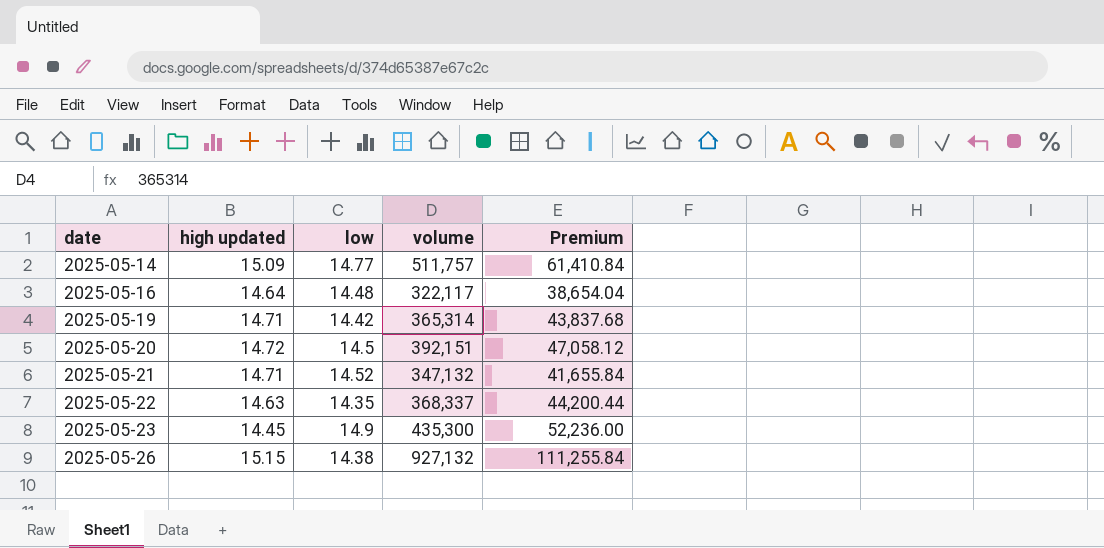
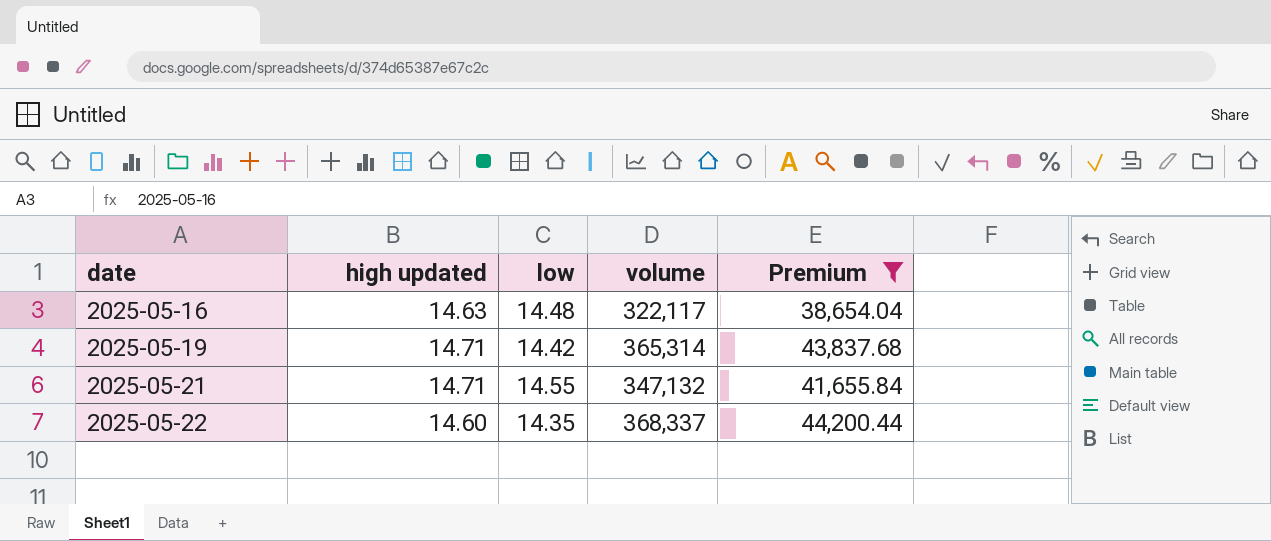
filter: none -> Premium <= 44,200.44
2025-05-16 | high updated: 14.64 -> 14.63
2025-05-21 | low: 14.52 -> 14.55
2025-05-22 | high updated: 14.63 -> 14.60

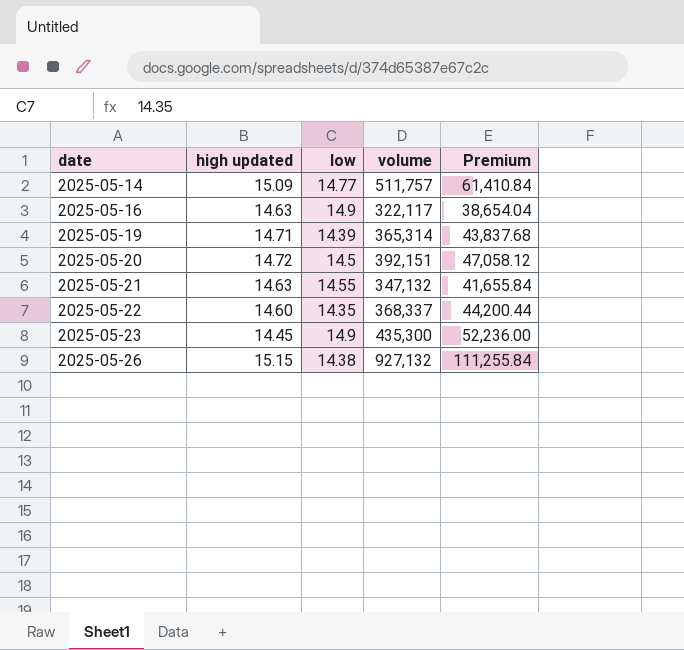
filter: Premium <= 44,200.44 -> none
2025-05-16 | low: 14.48 -> 14.9
2025-05-19 | low: 14.42 -> 14.39
2025-05-21 | high updated: 14.71 -> 14.63

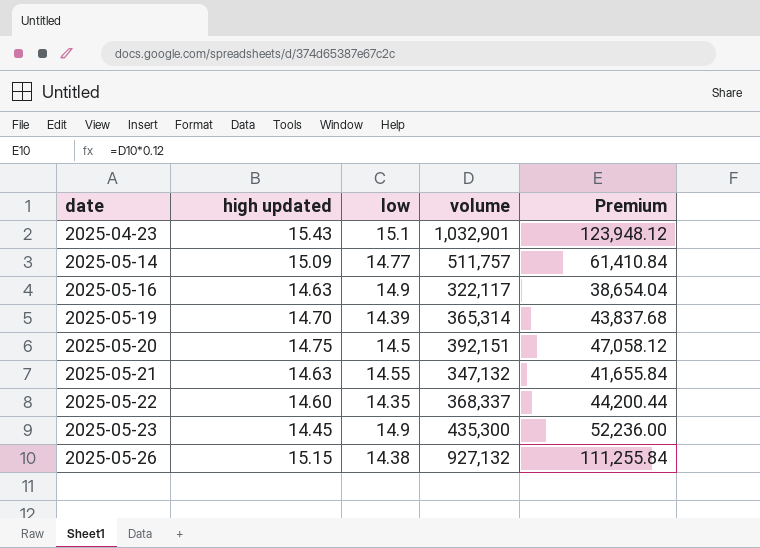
row 2025-04-23: none -> 15.43 | 15.1 | 1,032,901 | 123,948.12
2025-05-19 | high updated: 14.71 -> 14.70
2025-05-20 | high updated: 14.72 -> 14.75

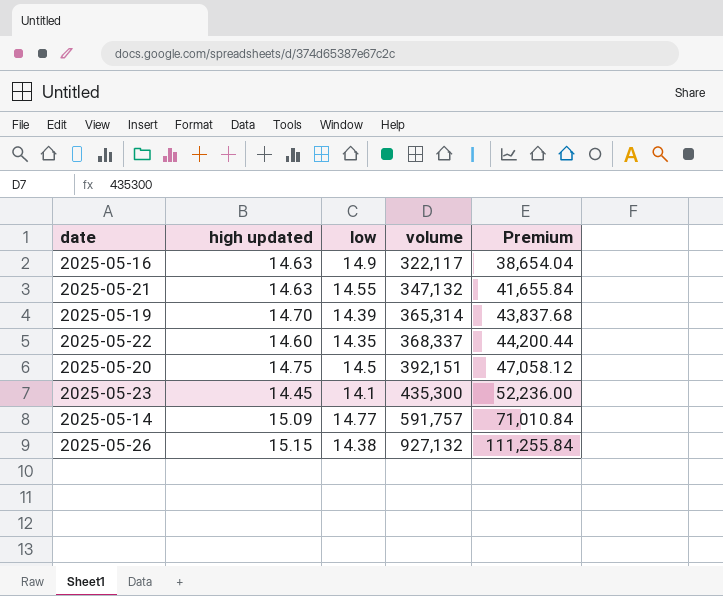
row order: date ascending -> volume ascending
row 2025-04-23: 15.43 | 15.1 | 1,032,901 | 123,948.12 -> none
2025-05-23 | low: 14.9 -> 14.1
2025-05-14 | volume: 511,757 -> 591,757
2025-05-14 | Premium: 61,410.84 -> 71,010.84

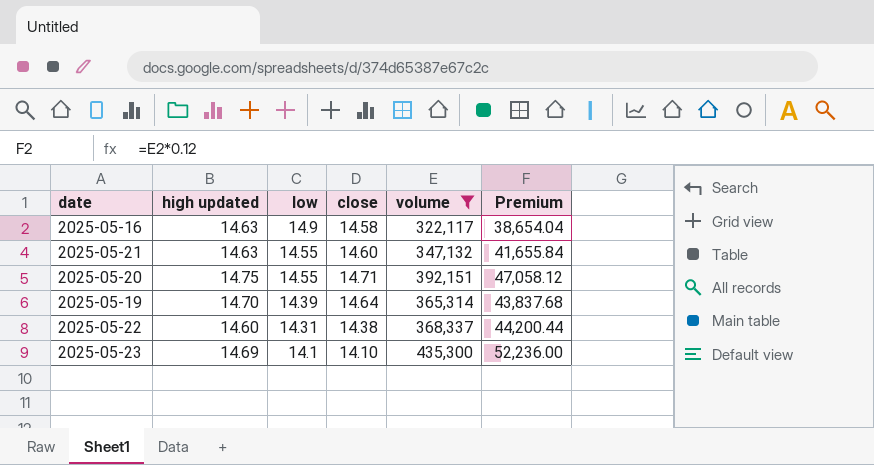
filter: none -> volume <= 435,300
row order: volume ascending -> low descending
column close | position: none -> 4
2025-05-20 | low: 14.5 -> 14.55
2025-05-22 | low: 14.35 -> 14.31
2025-05-23 | high updated: 14.45 -> 14.69

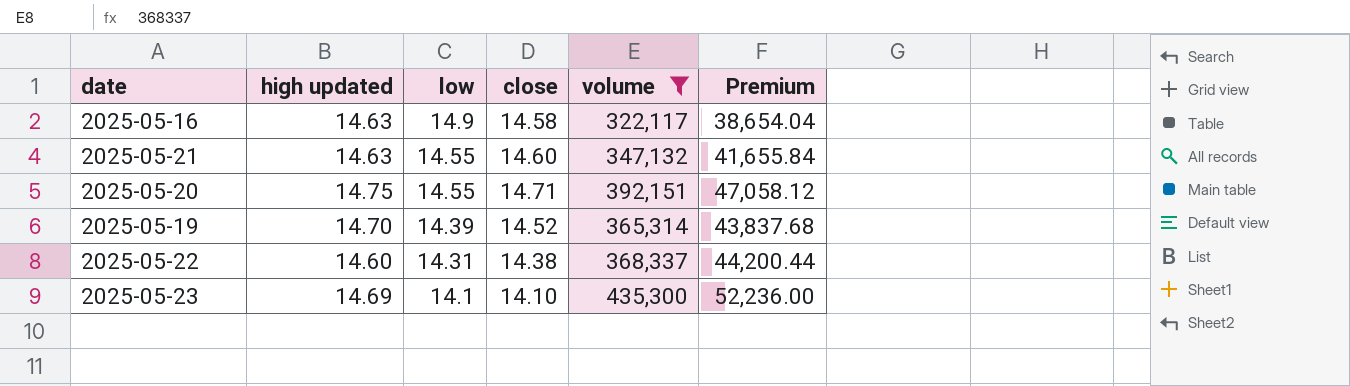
2025-05-19 | close: 14.64 -> 14.52

